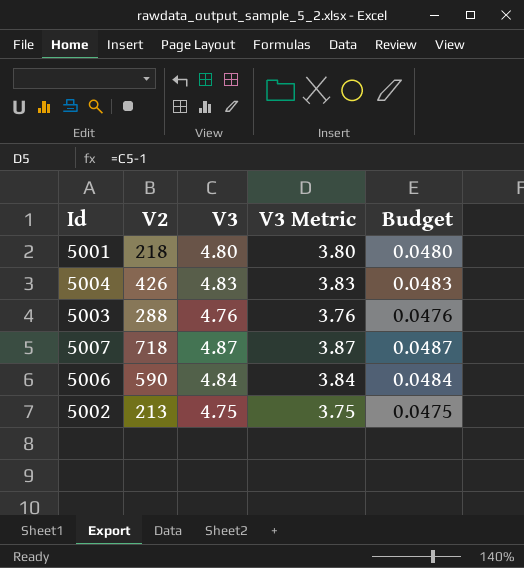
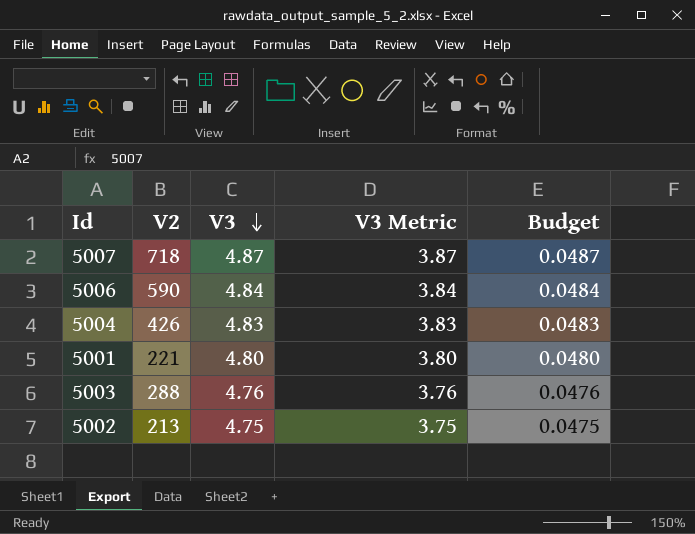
row order: none -> V3 descending
5001 | V2: 218 -> 221

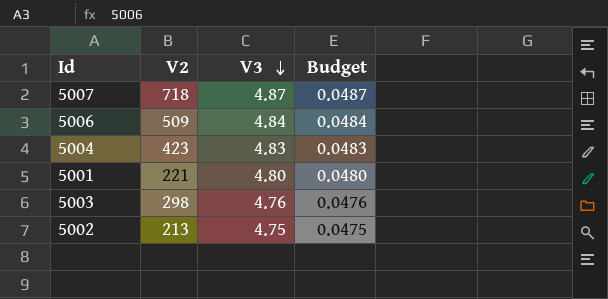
column V3 Metric | formula: [V3] - 1 -> none
5006 | V2: 590 -> 509
5004 | V2: 426 -> 423
5003 | V2: 288 -> 298

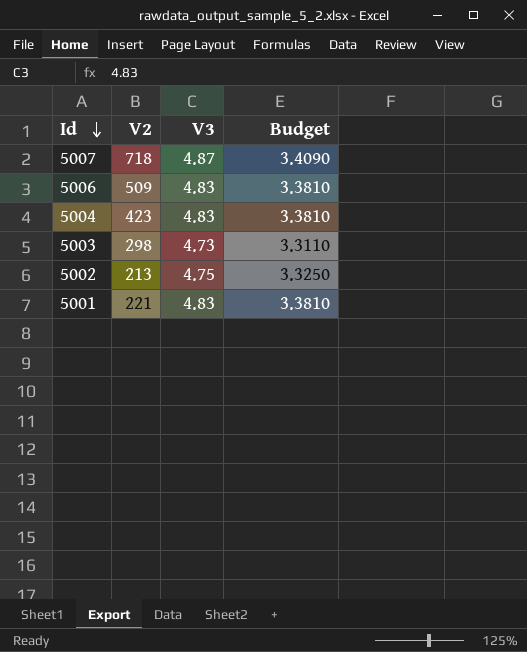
row order: V3 descending -> Id descending
column Budget | formula: [V3] * 0.01 -> [V3] * 0.7
5006 | V3: 4.84 -> 4.83
5003 | V3: 4.76 -> 4.73
5001 | V3: 4.80 -> 4.83

